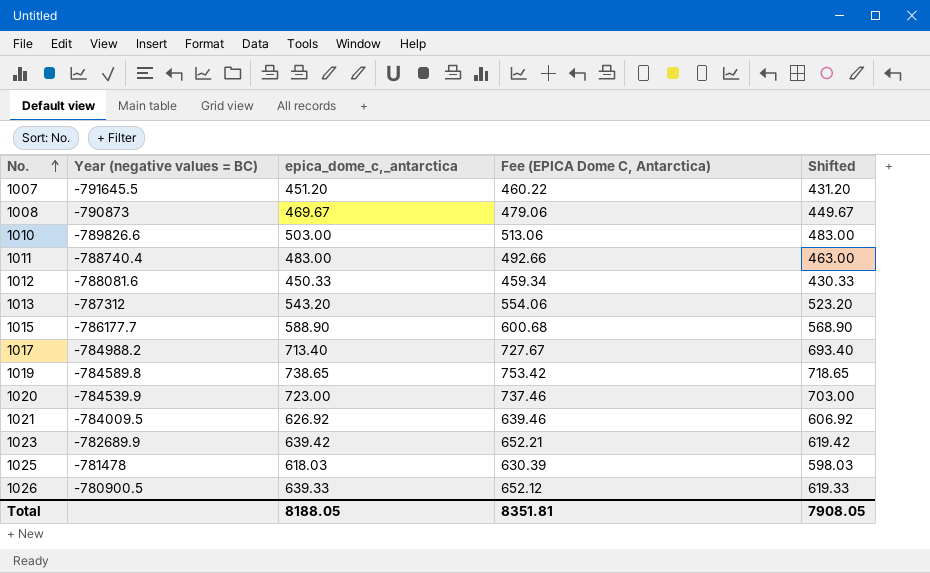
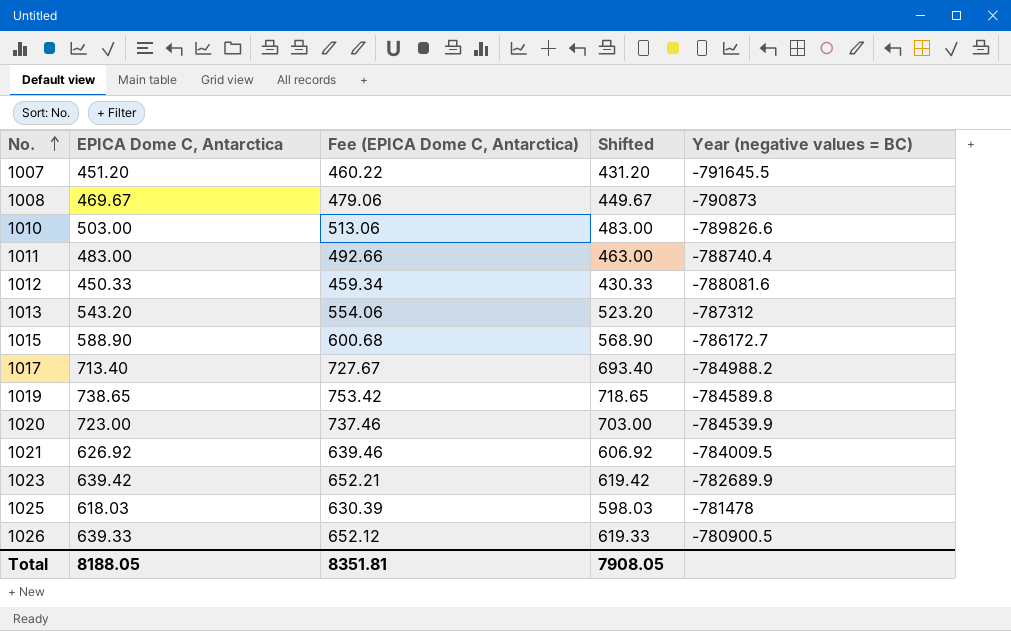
column name: epica_dome_c,_antarctica -> EPICA Dome C, Antarctica
column Year (negative values = BC) | position: 2 -> 5
1015 | Year (negative values = BC): -786177.7 -> -786172.7

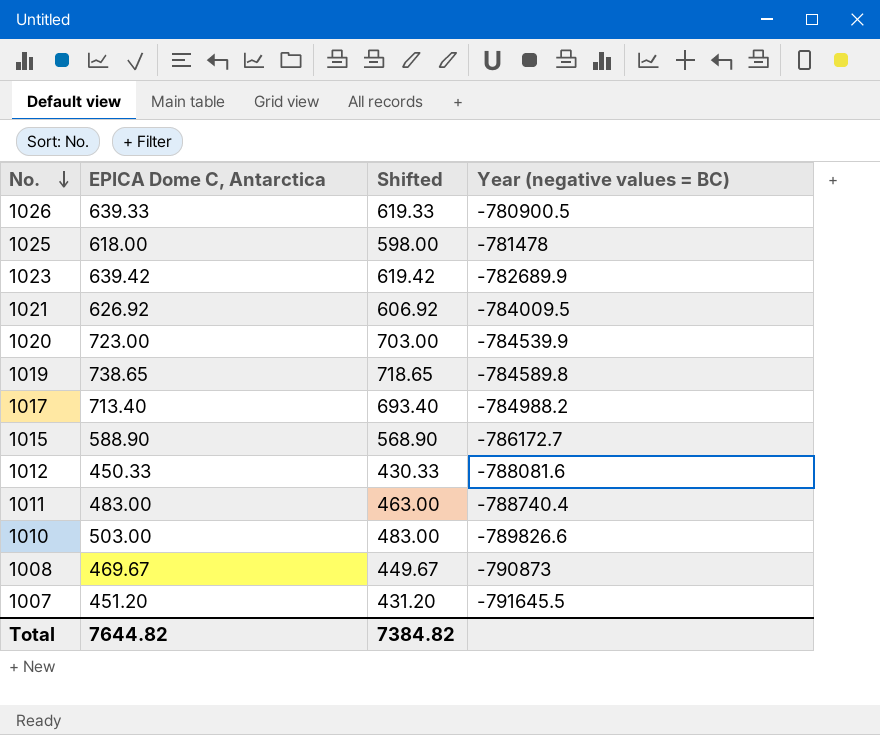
row order: No. ascending -> No. descending
column Fee (EPICA Dome C, Antarctica) | formula: [EPICA Dome C, Antarctica] * 1.02 -> none
row 1013: 543.20 | 554.06 | 523.20 | -787312 -> none
1025 | EPICA Dome C, Antarctica: 618.03 -> 618.00
1025 | Shifted: 598.03 -> 598.00
Total | EPICA Dome C, Antarctica: 8188.05 -> 7644.82
Total | Shifted: 7908.05 -> 7384.82

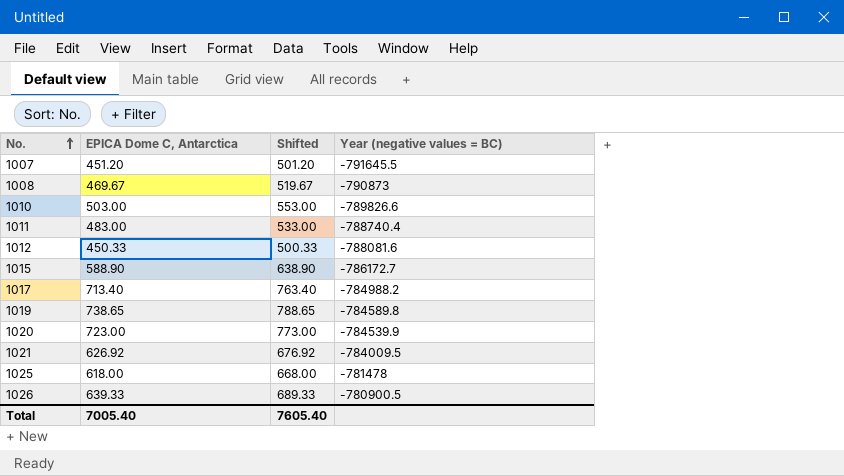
row order: No. descending -> No. ascending
column Shifted | formula: [EPICA Dome C, Antarctica] - 20 -> [EPICA Dome C, Antarctica] + 50
row 1023: 639.42 | 619.42 | -782689.9 -> none
Total | EPICA Dome C, Antarctica: 7644.82 -> 7005.40
Total | Shifted: 7384.82 -> 7605.40

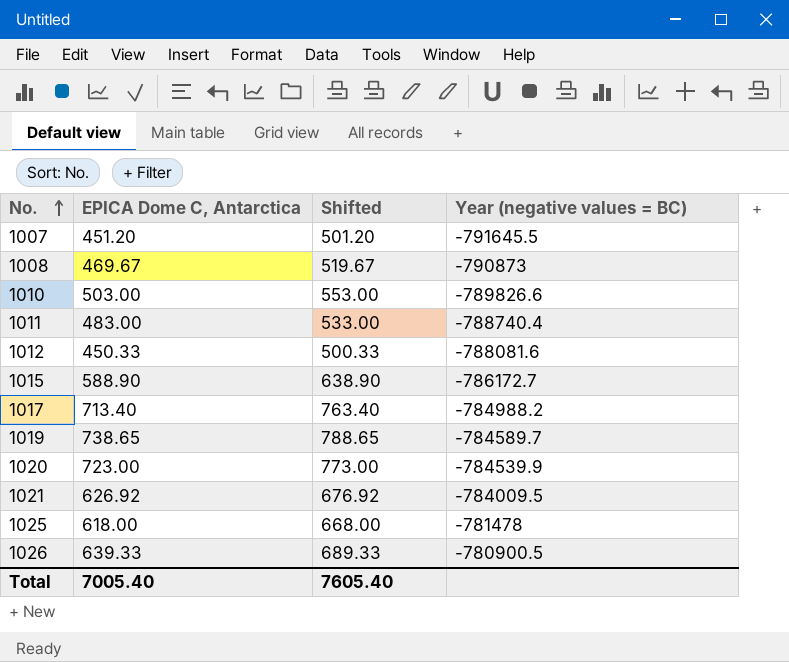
1019 | Year (negative values = BC): -784589.8 -> -784589.7

